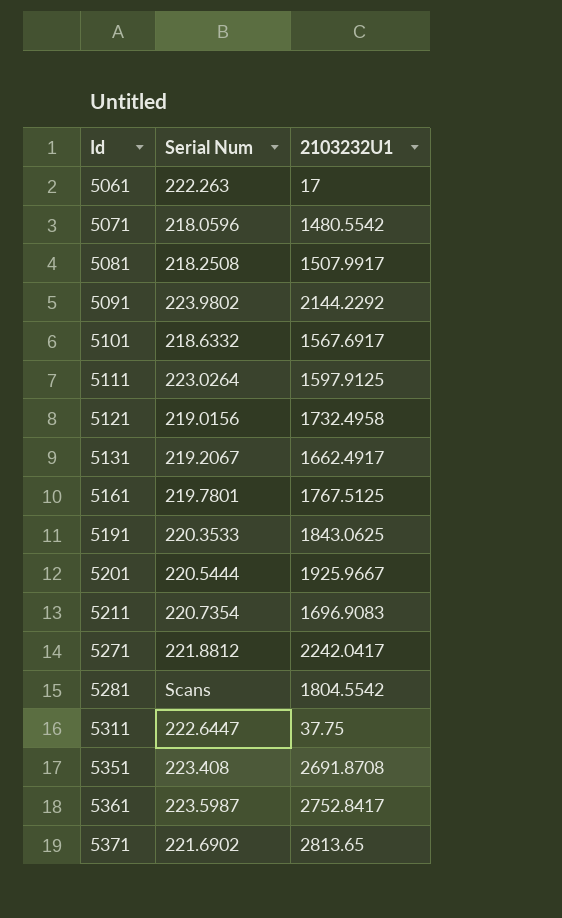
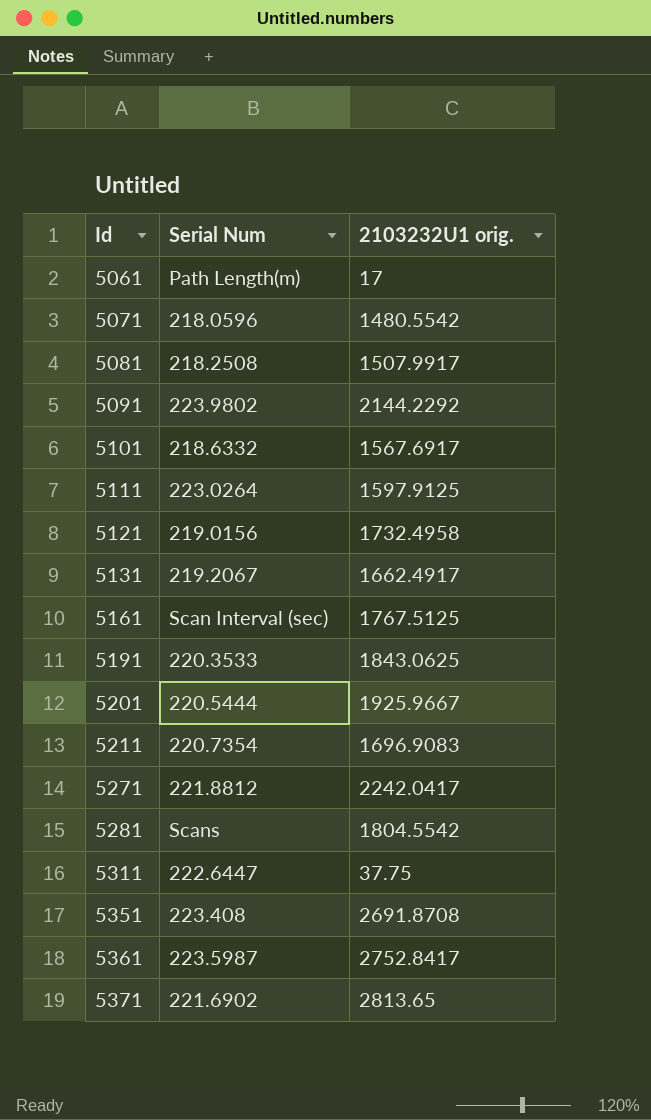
column name: 2103232U1 -> 2103232U1 orig.
5061 | Serial Num: 222.263 -> Path Length(m)
5161 | Serial Num: 219.7801 -> Scan Interval (sec)

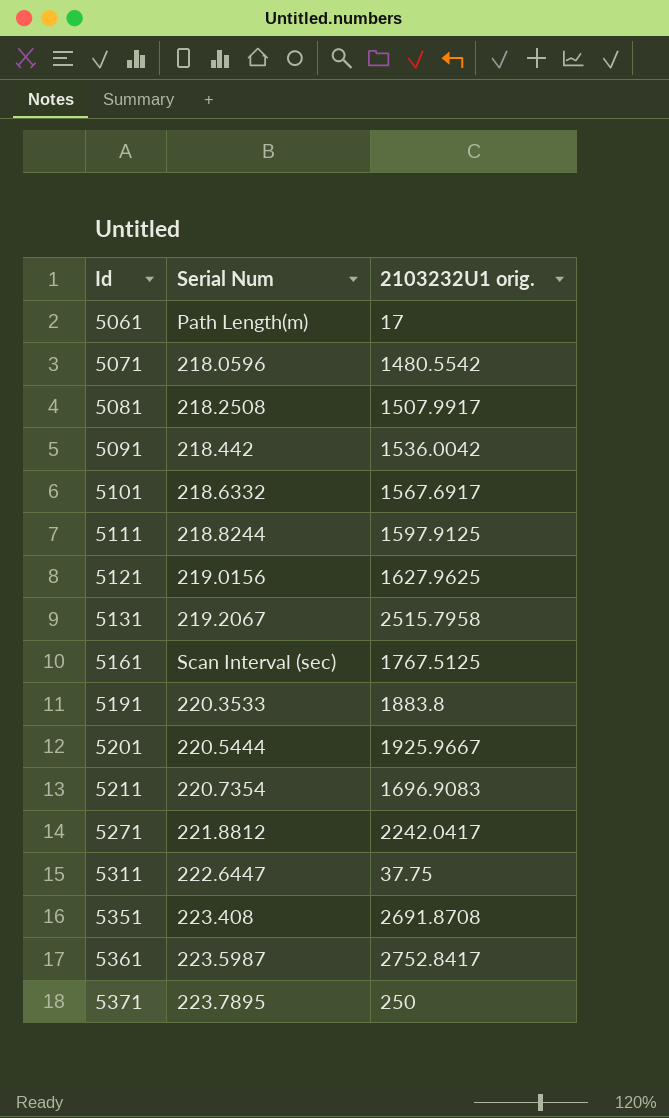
row 5281: Scans | 1804.5542 -> none
5091 | Serial Num: 223.9802 -> 218.442
5091 | 2103232U1 orig.: 2144.2292 -> 1536.0042
5111 | Serial Num: 223.0264 -> 218.8244
5121 | 2103232U1 orig.: 1732.4958 -> 1627.9625
5131 | 2103232U1 orig.: 1662.4917 -> 2515.7958
5191 | 2103232U1 orig.: 1843.0625 -> 1883.8
5371 | Serial Num: 221.6902 -> 223.7895
5371 | 2103232U1 orig.: 2813.65 -> 250

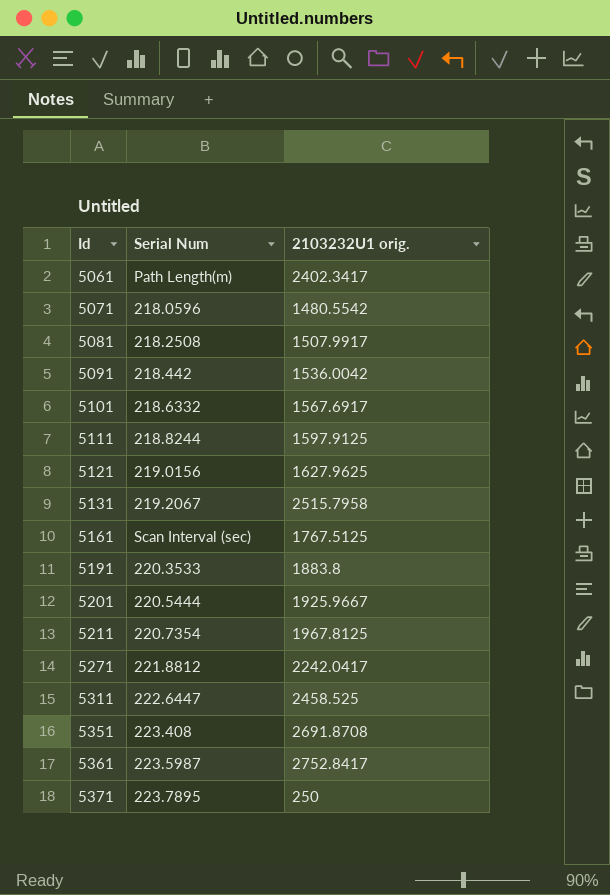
5061 | 2103232U1 orig.: 17 -> 2402.3417
5211 | 2103232U1 orig.: 1696.9083 -> 1967.8125
5311 | 2103232U1 orig.: 37.75 -> 2458.525

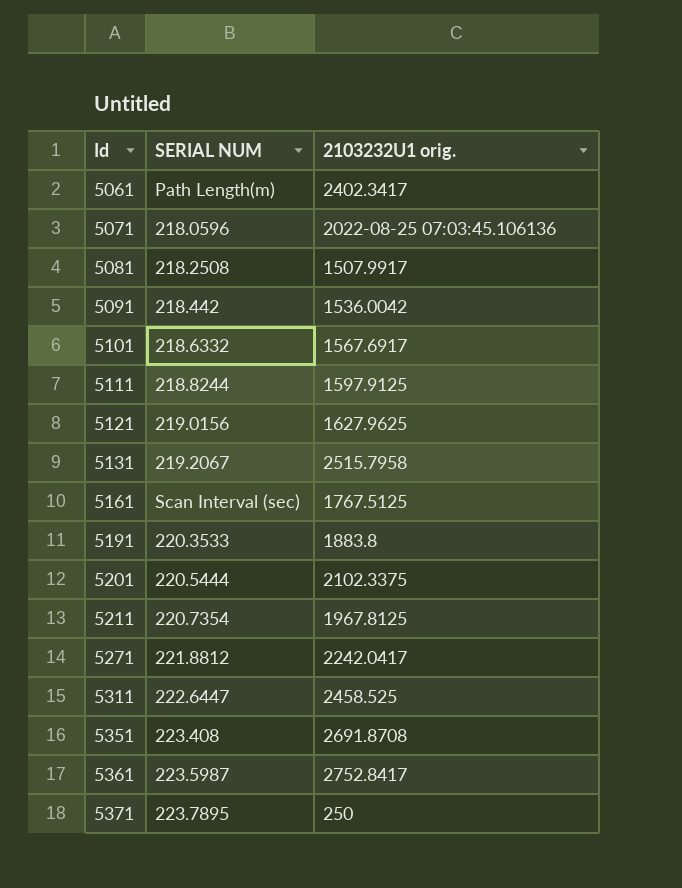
column name: Serial Num -> SERIAL NUM
5071 | 2103232U1 orig.: 1480.5542 -> 2022-08-25 07:03:45.106136
5201 | 2103232U1 orig.: 1925.9667 -> 2102.3375

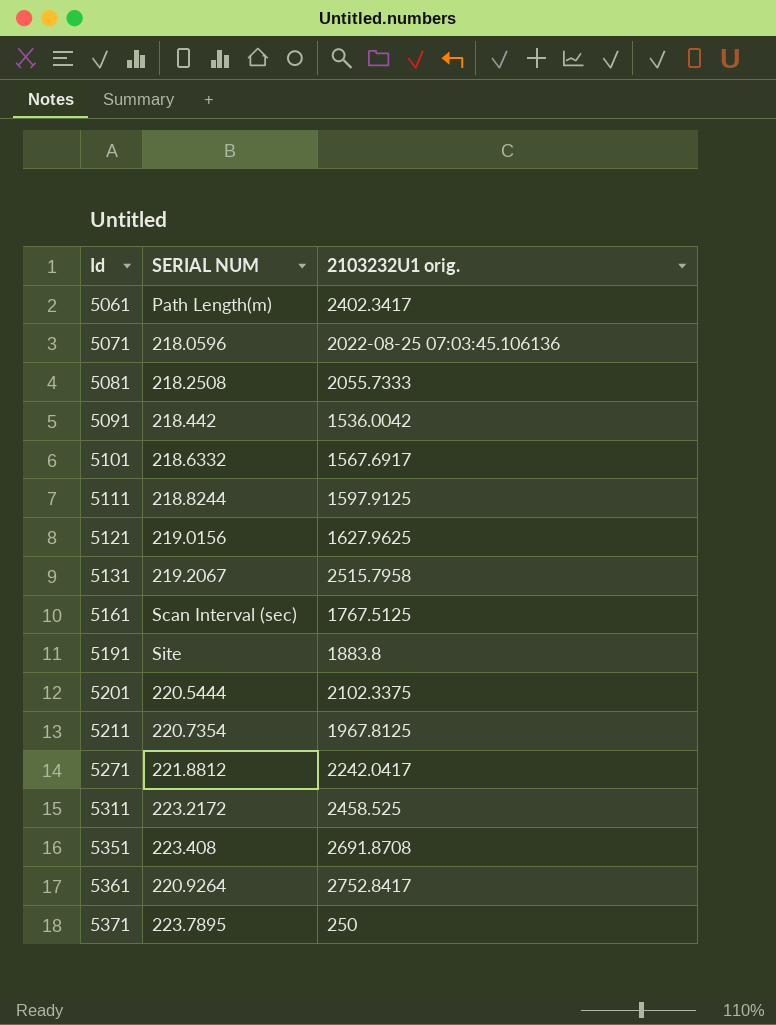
5081 | 2103232U1 orig.: 1507.9917 -> 2055.7333
5191 | SERIAL NUM: 220.3533 -> Site
5311 | SERIAL NUM: 222.6447 -> 223.2172
5361 | SERIAL NUM: 223.5987 -> 220.9264

